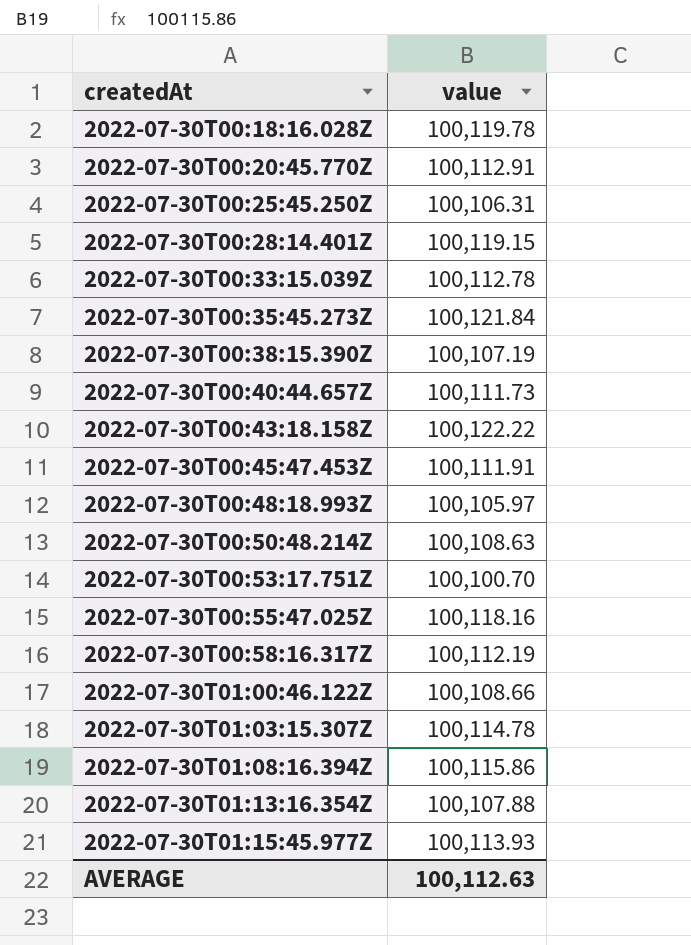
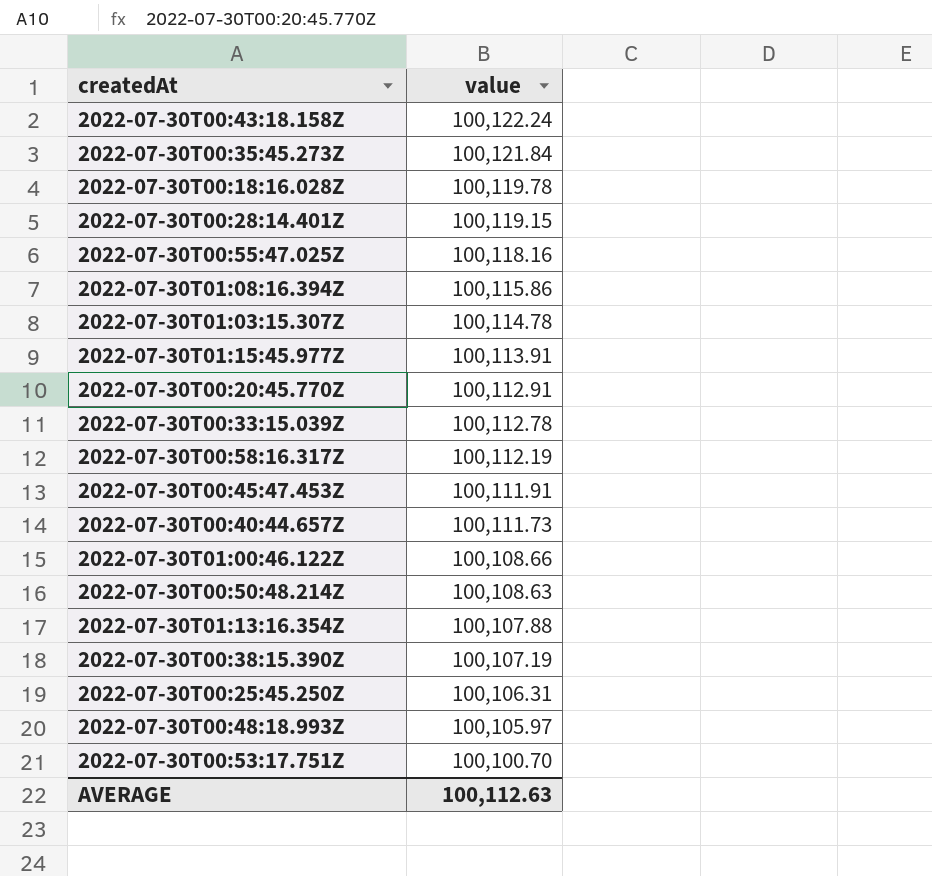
row order: createdAt ascending -> value descending
2022-07-30T00:43:18.158Z | value: 100,122.22 -> 100,122.24
2022-07-30T01:15:45.977Z | value: 100,113.93 -> 100,113.91

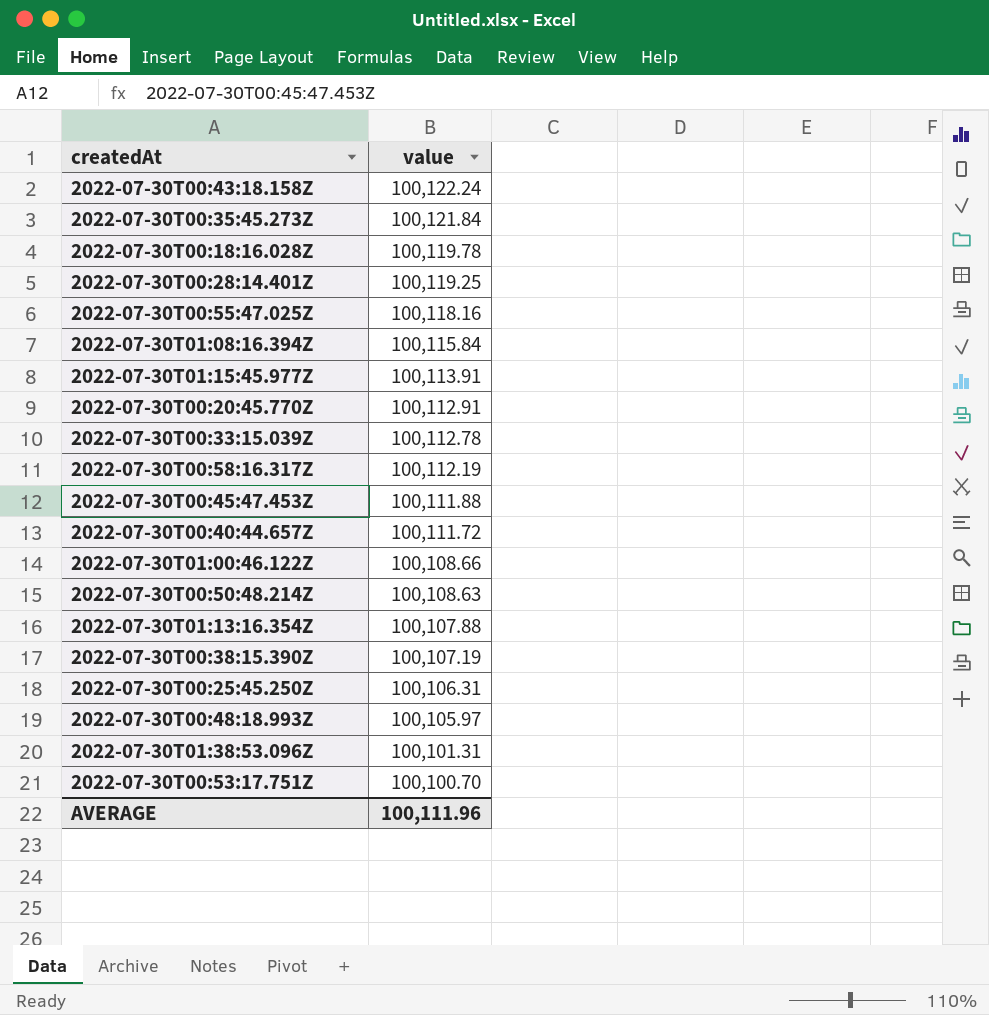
row 2022-07-30T01:03:15.307Z: 100,114.78 -> none
2022-07-30T00:28:14.401Z | value: 100,119.15 -> 100,119.25
2022-07-30T01:08:16.394Z | value: 100,115.86 -> 100,115.84
2022-07-30T00:45:47.453Z | value: 100,111.91 -> 100,111.88
2022-07-30T00:40:44.657Z | value: 100,111.73 -> 100,111.72
row 2022-07-30T01:38:53.096Z: none -> 100,101.31
AVERAGE | value: 100,112.63 -> 100,111.96

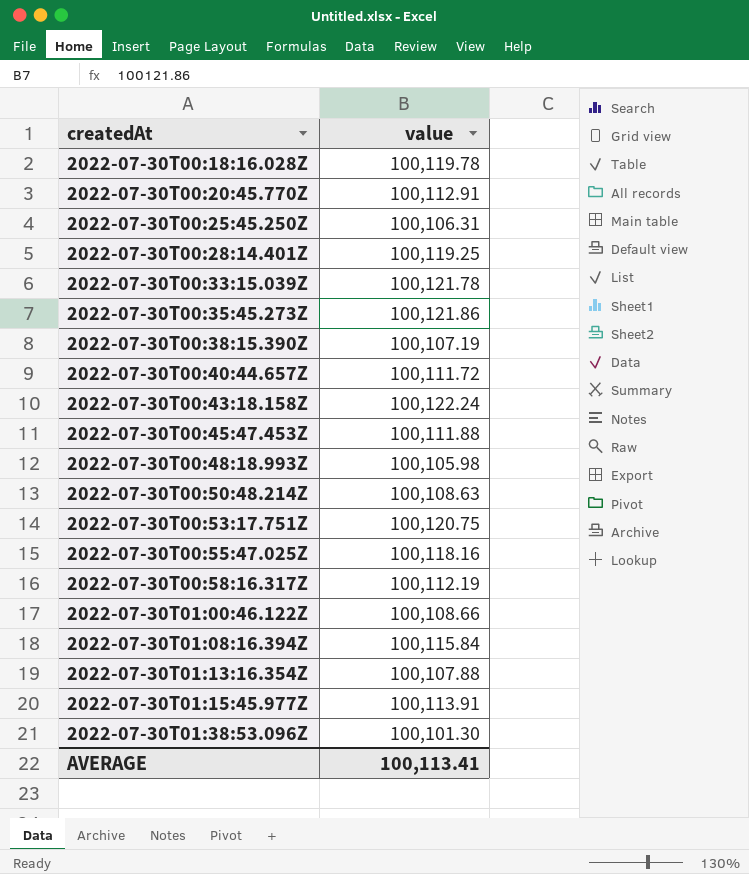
row order: value descending -> createdAt ascending
2022-07-30T00:33:15.039Z | value: 100,112.78 -> 100,121.78
2022-07-30T00:35:45.273Z | value: 100,121.84 -> 100,121.86
2022-07-30T00:48:18.993Z | value: 100,105.97 -> 100,105.98
2022-07-30T00:53:17.751Z | value: 100,100.70 -> 100,120.75
2022-07-30T01:38:53.096Z | value: 100,101.31 -> 100,101.30
AVERAGE | value: 100,111.96 -> 100,113.41

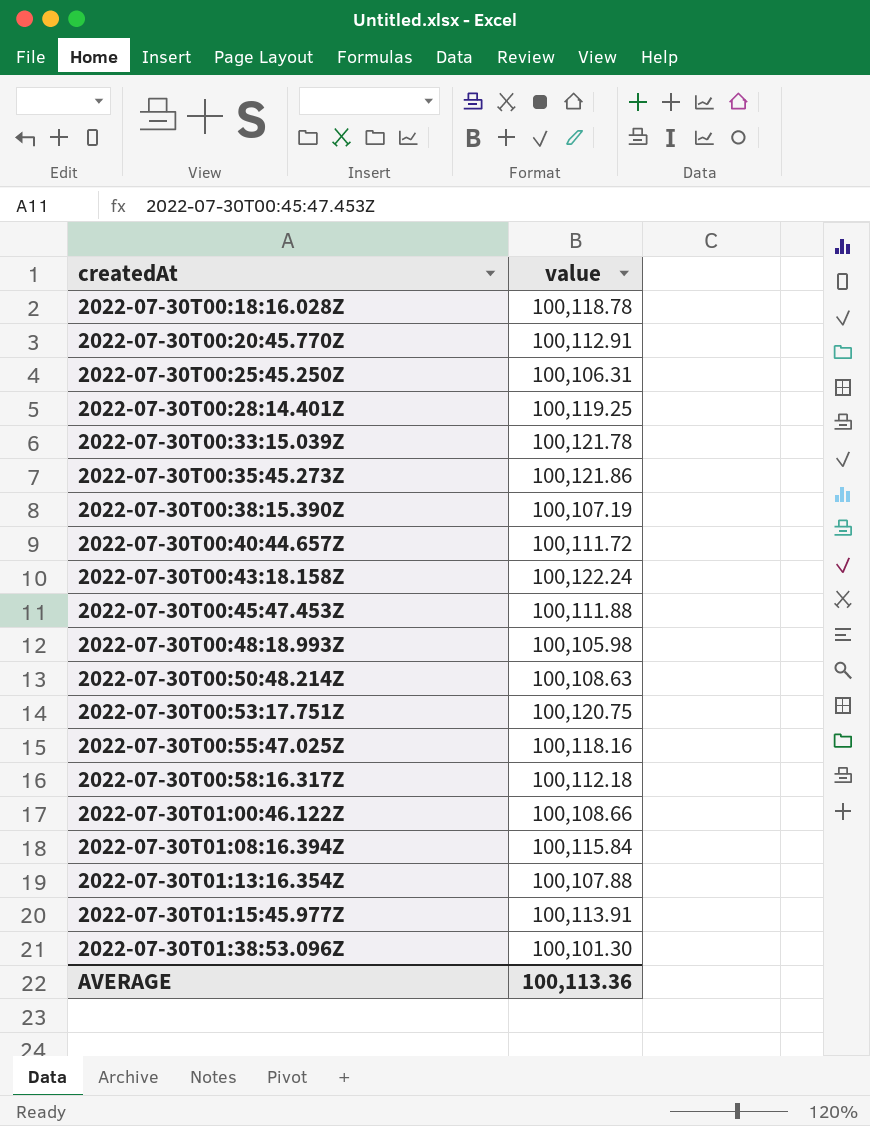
2022-07-30T00:18:16.028Z | value: 100,119.78 -> 100,118.78
2022-07-30T00:58:16.317Z | value: 100,112.19 -> 100,112.18
AVERAGE | value: 100,113.41 -> 100,113.36

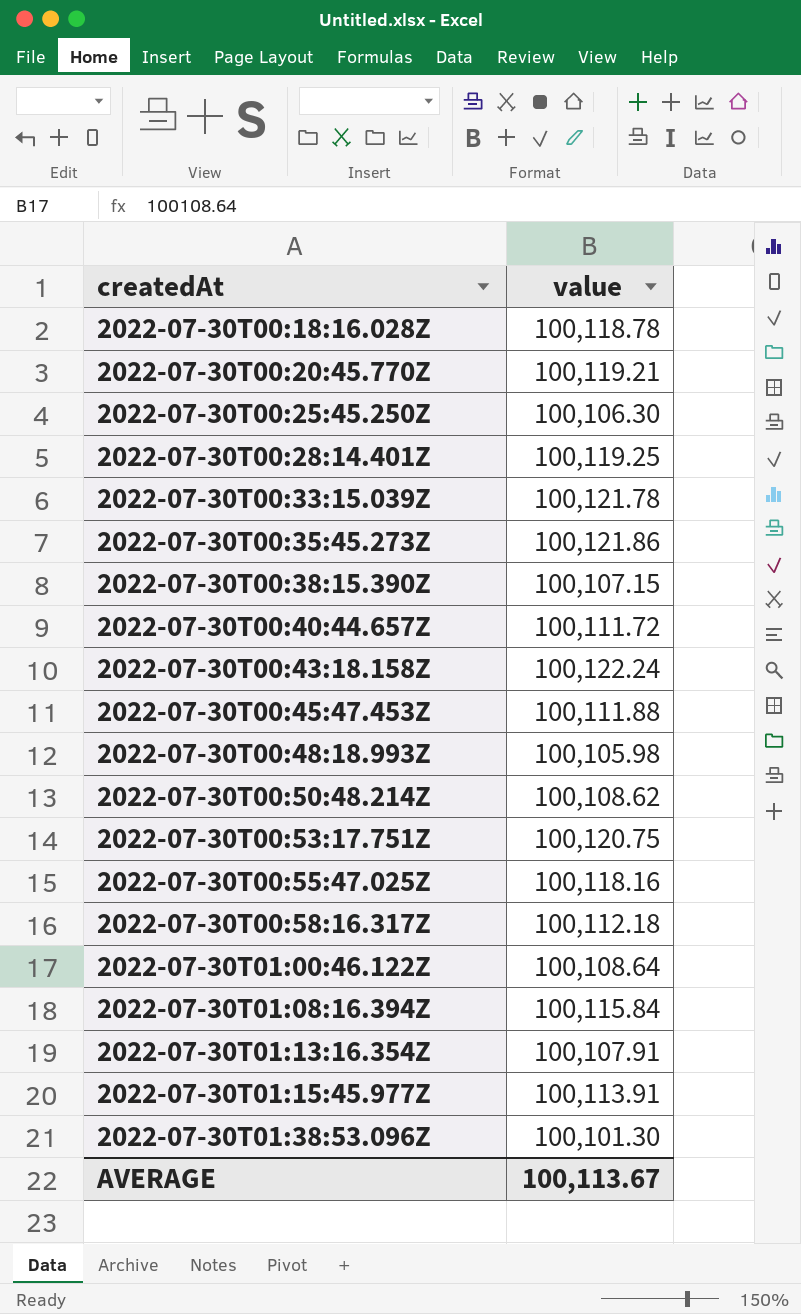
2022-07-30T00:20:45.770Z | value: 100,112.91 -> 100,119.21
2022-07-30T00:25:45.250Z | value: 100,106.31 -> 100,106.30
2022-07-30T00:38:15.390Z | value: 100,107.19 -> 100,107.15
2022-07-30T00:50:48.214Z | value: 100,108.63 -> 100,108.62
2022-07-30T01:00:46.122Z | value: 100,108.66 -> 100,108.64
2022-07-30T01:13:16.354Z | value: 100,107.88 -> 100,107.91
AVERAGE | value: 100,113.36 -> 100,113.67

